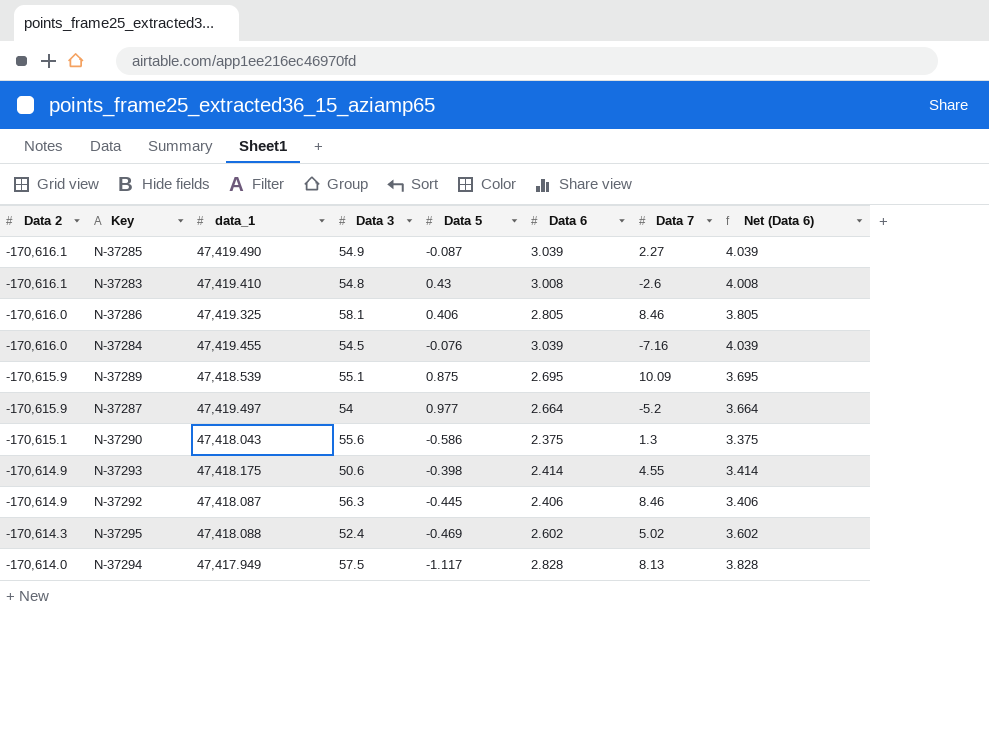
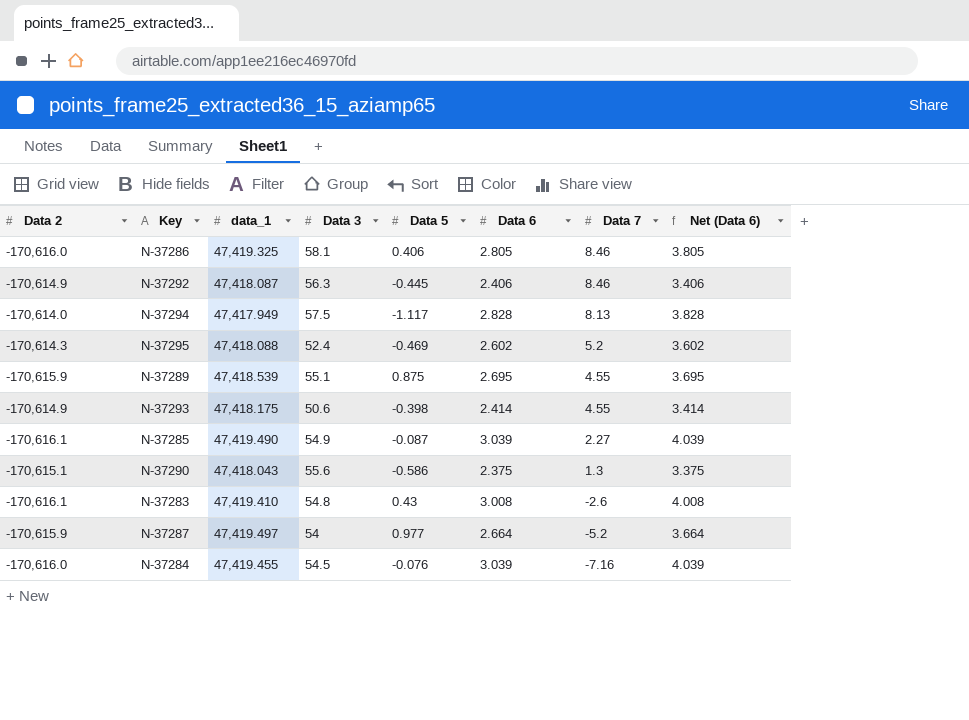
row order: Data 2 ascending -> Data 7 descending
N-37295 | Data 7: 5.02 -> 5.2
N-37289 | Data 7: 10.09 -> 4.55

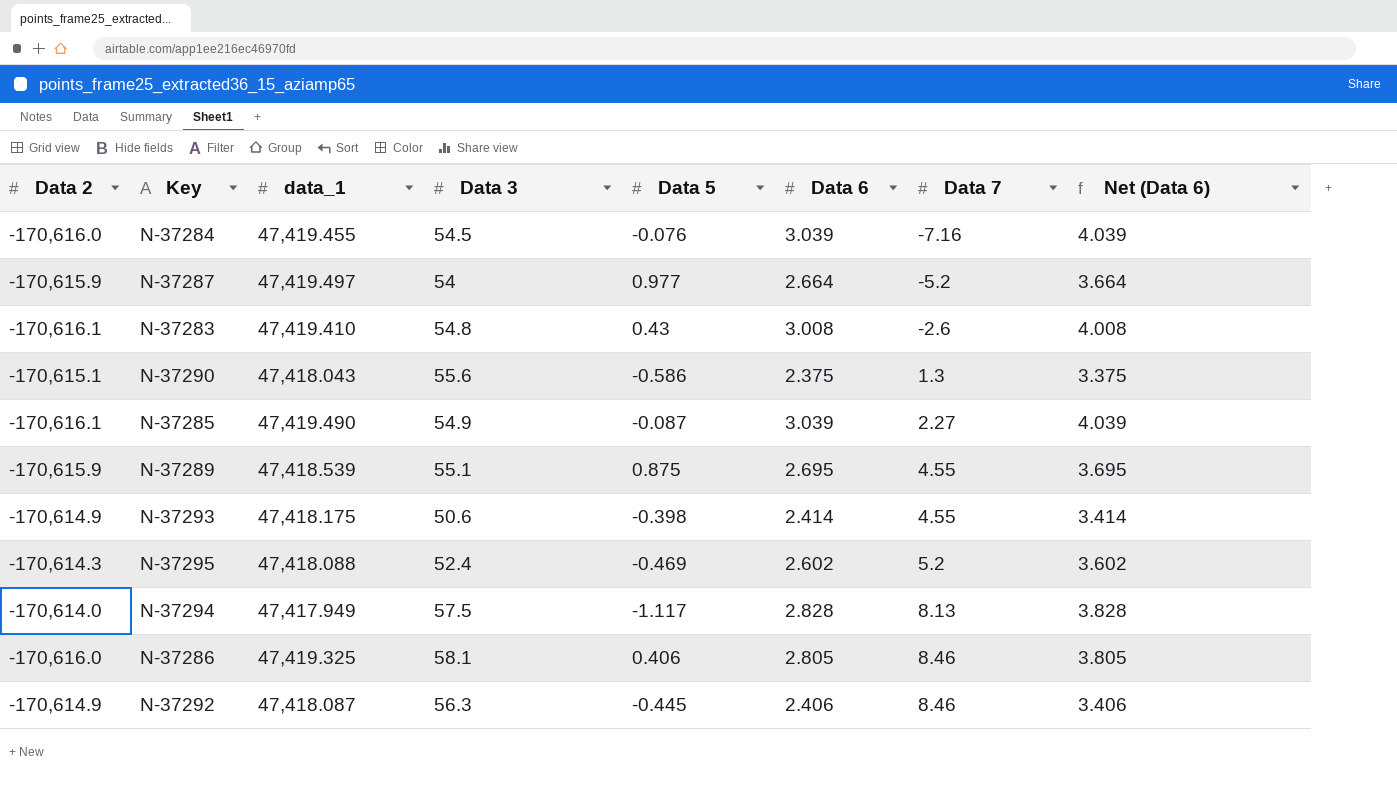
row order: Data 7 descending -> Data 7 ascending

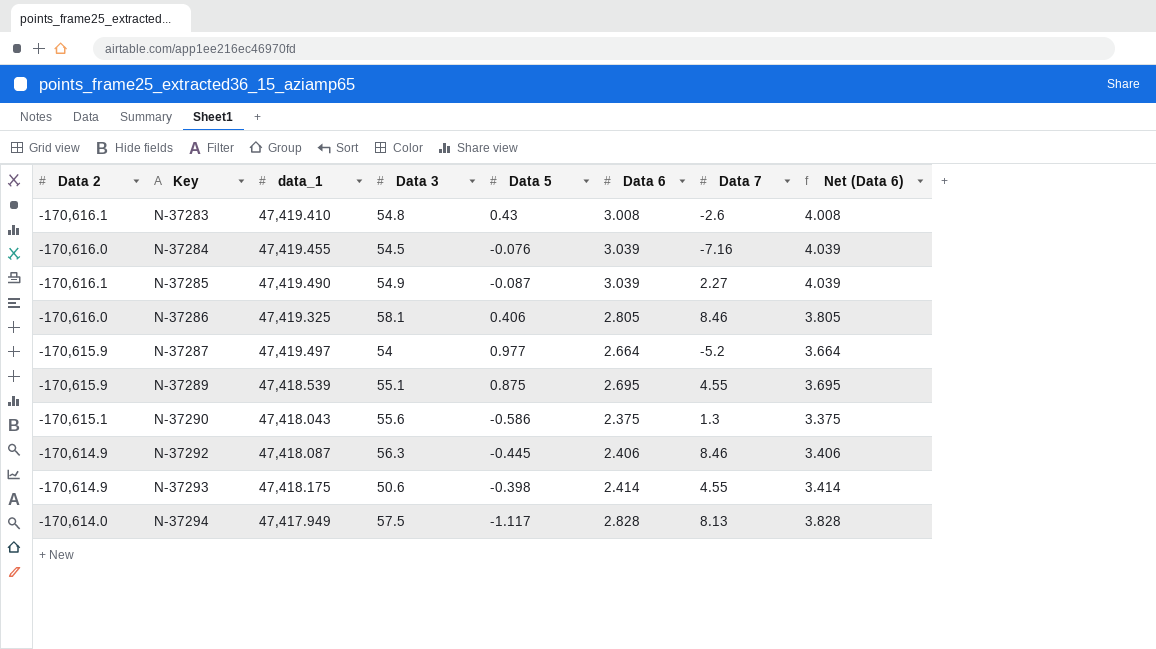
row order: Data 7 ascending -> Key ascending
row N-37295: -170,614.3 | 47,418.088 | 52.4 | -0.469 | 2.602 | 5.2 | 3.602 -> none

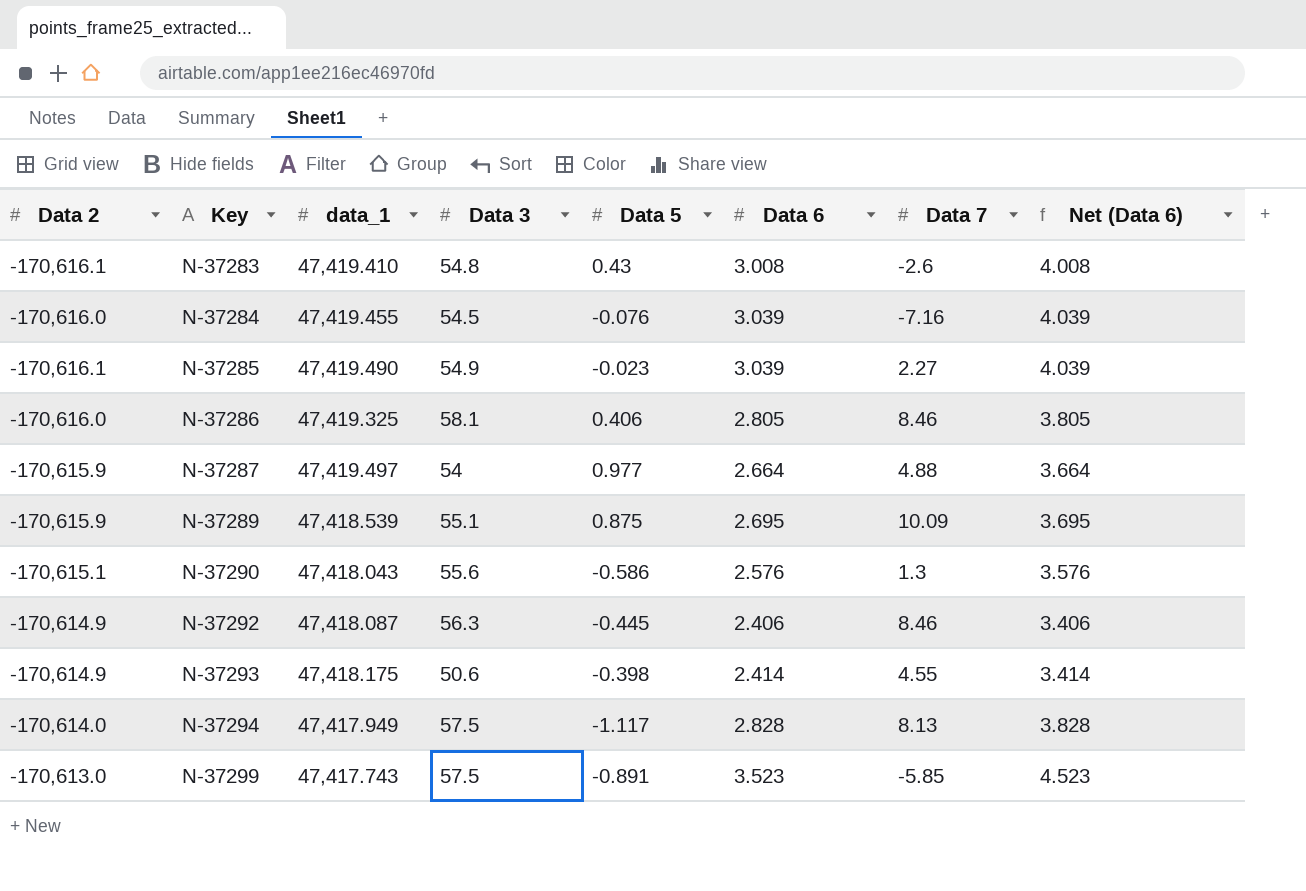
N-37285 | Data 5: -0.087 -> -0.023
N-37287 | Data 7: -5.2 -> 4.88
N-37289 | Data 7: 4.55 -> 10.09
N-37290 | Data 6: 2.375 -> 2.576
N-37290 | Net (Data 6): 3.375 -> 3.576
row N-37299: none -> -170,613.0 | 47,417.743 | 57.5 | -0.891 | 3.523 | -5.85 | 4.523

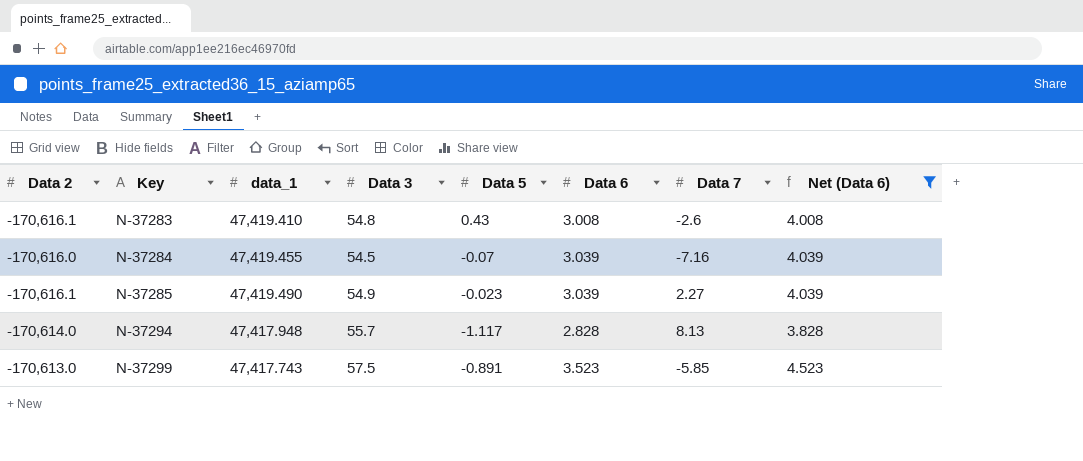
filter: none -> Net (Data 6) >= 3.828
N-37284 | Data 5: -0.076 -> -0.07
N-37294 | data_1: 47,417.949 -> 47,417.948
N-37294 | Data 3: 57.5 -> 55.7

